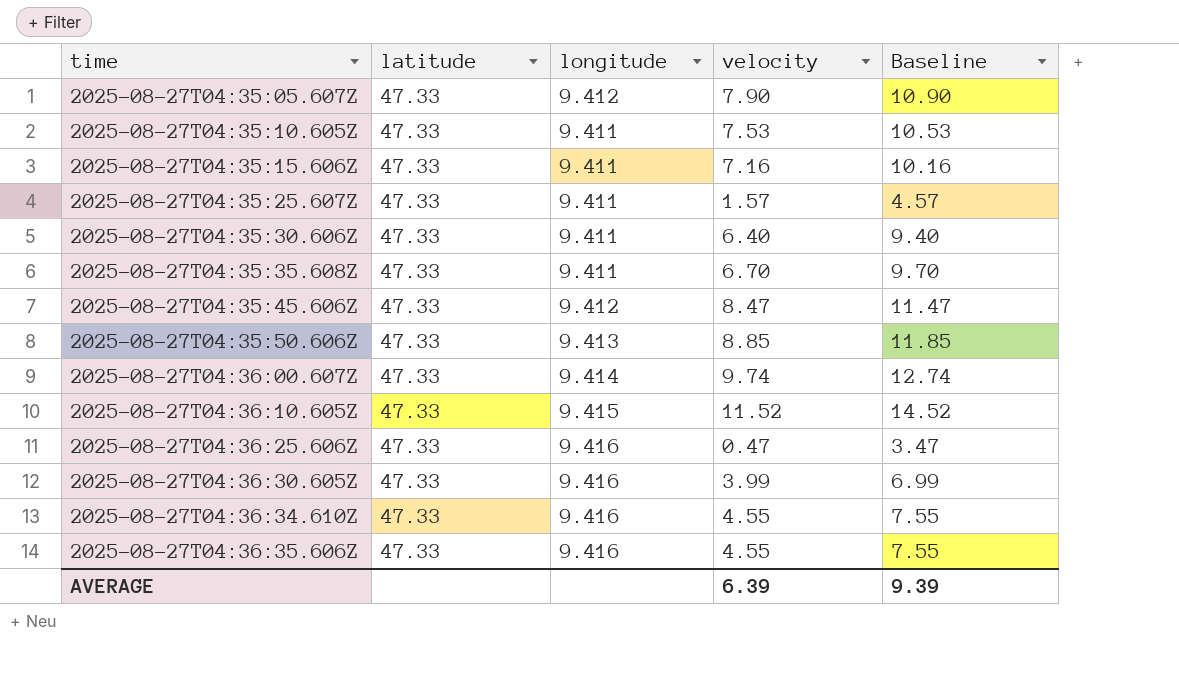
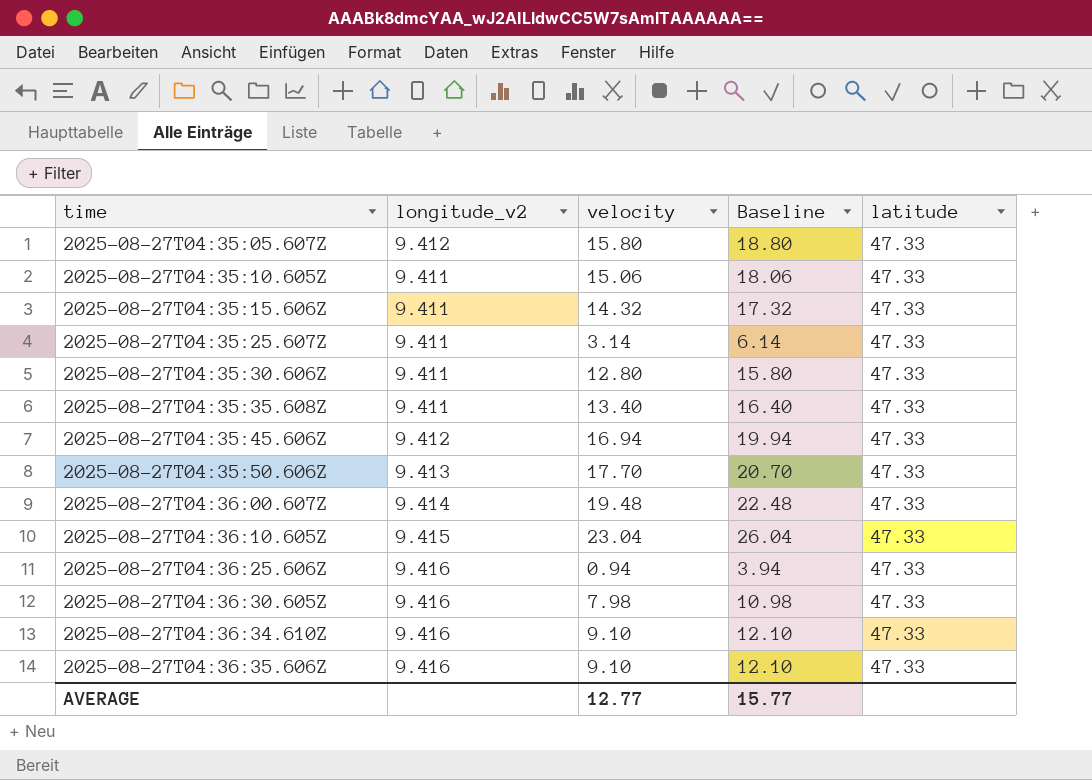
column name: longitude -> longitude_v2
column latitude | position: 2 -> 5
2025-08-27T04:35:05.607Z | velocity: 7.90 -> 15.80
2025-08-27T04:35:05.607Z | Baseline: 10.90 -> 18.80
2025-08-27T04:35:10.605Z | velocity: 7.53 -> 15.06
2025-08-27T04:35:10.605Z | Baseline: 10.53 -> 18.06
2025-08-27T04:35:15.606Z | velocity: 7.16 -> 14.32
2025-08-27T04:35:15.606Z | Baseline: 10.16 -> 17.32
2025-08-27T04:35:25.607Z | velocity: 1.57 -> 3.14
2025-08-27T04:35:25.607Z | Baseline: 4.57 -> 6.14
2025-08-27T04:35:30.606Z | velocity: 6.40 -> 12.80
2025-08-27T04:35:30.606Z | Baseline: 9.40 -> 15.80
2025-08-27T04:35:35.608Z | velocity: 6.70 -> 13.40
2025-08-27T04:35:35.608Z | Baseline: 9.70 -> 16.40
2025-08-27T04:35:45.606Z | velocity: 8.47 -> 16.94
2025-08-27T04:35:45.606Z | Baseline: 11.47 -> 19.94
2025-08-27T04:35:50.606Z | velocity: 8.85 -> 17.70
2025-08-27T04:35:50.606Z | Baseline: 11.85 -> 20.70
2025-08-27T04:36:00.607Z | velocity: 9.74 -> 19.48
2025-08-27T04:36:00.607Z | Baseline: 12.74 -> 22.48
2025-08-27T04:36:10.605Z | velocity: 11.52 -> 23.04
2025-08-27T04:36:10.605Z | Baseline: 14.52 -> 26.04
2025-08-27T04:36:25.606Z | velocity: 0.47 -> 0.94
2025-08-27T04:36:25.606Z | Baseline: 3.47 -> 3.94
2025-08-27T04:36:30.605Z | velocity: 3.99 -> 7.98
2025-08-27T04:36:30.605Z | Baseline: 6.99 -> 10.98
2025-08-27T04:36:34.610Z | velocity: 4.55 -> 9.10
2025-08-27T04:36:34.610Z | Baseline: 7.55 -> 12.10
2025-08-27T04:36:35.606Z | velocity: 4.55 -> 9.10
2025-08-27T04:36:35.606Z | Baseline: 7.55 -> 12.10
AVERAGE | velocity: 6.39 -> 12.77
AVERAGE | Baseline: 9.39 -> 15.77

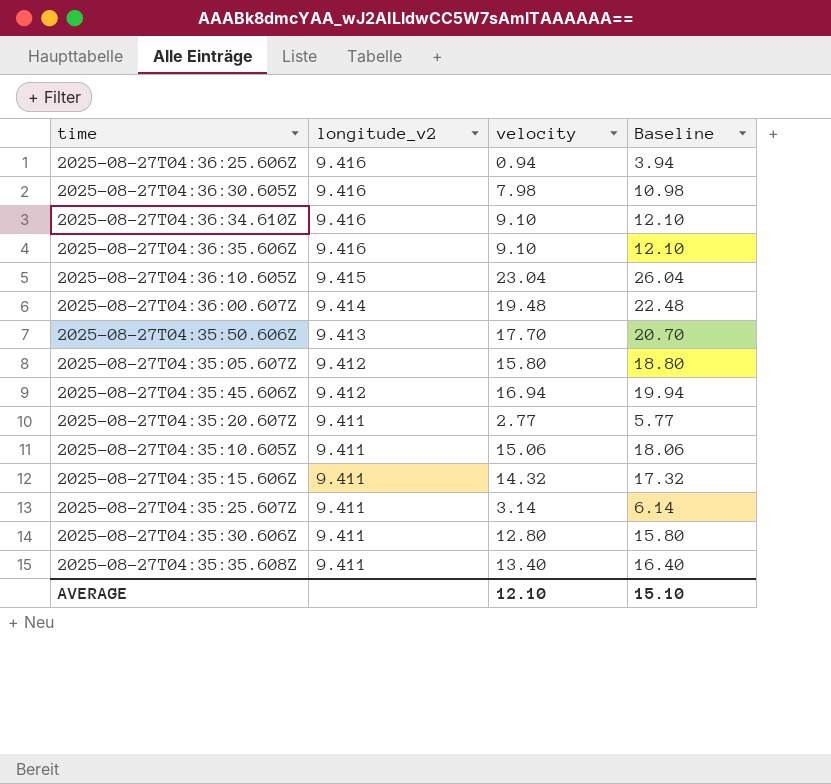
row order: time ascending -> longitude_v2 descending
column latitude | position: 5 -> none
row 2025-08-27T04:35:20.607Z: none -> 9.411 | 2.77 | 5.77
AVERAGE | velocity: 12.77 -> 12.10
AVERAGE | Baseline: 15.77 -> 15.10

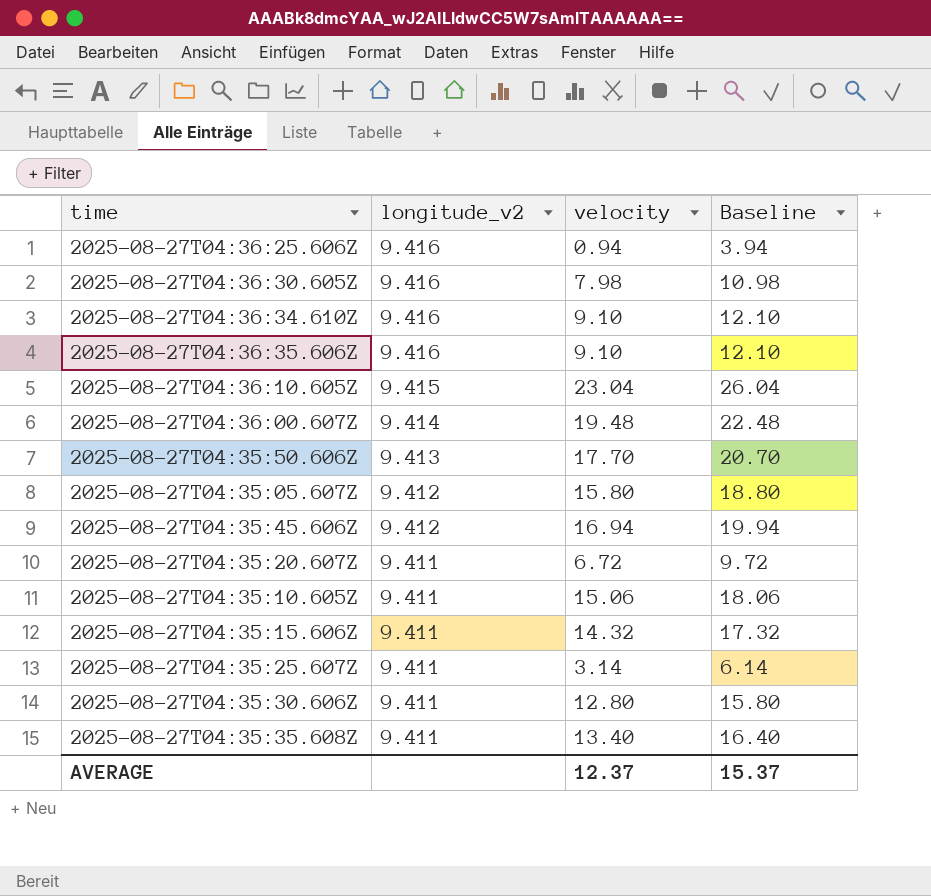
2025-08-27T04:35:20.607Z | velocity: 2.77 -> 6.72
2025-08-27T04:35:20.607Z | Baseline: 5.77 -> 9.72
AVERAGE | velocity: 12.10 -> 12.37
AVERAGE | Baseline: 15.10 -> 15.37

